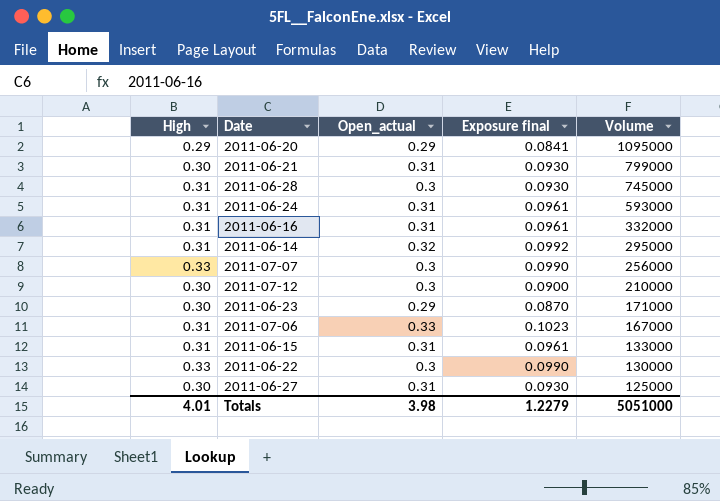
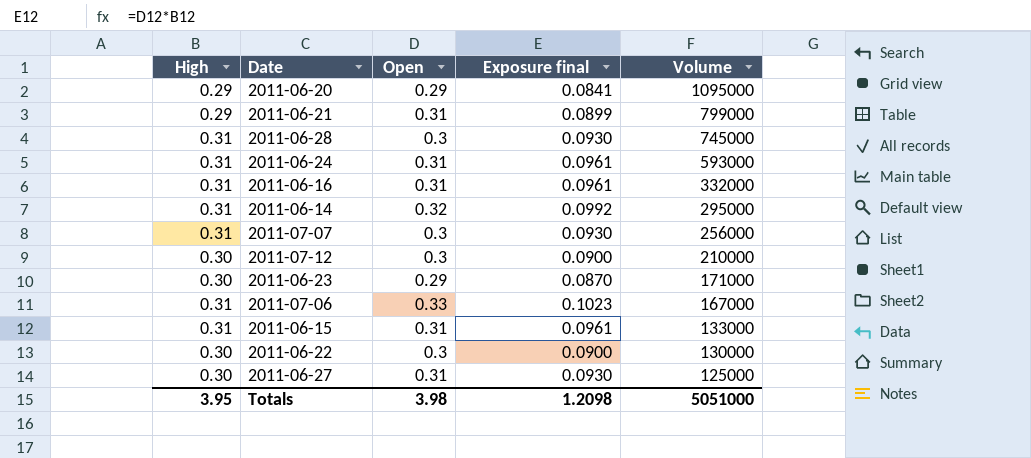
column name: Open_actual -> Open
2011-06-21 | High: 0.30 -> 0.29
2011-06-21 | Exposure final: 0.0930 -> 0.0899
2011-07-07 | High: 0.33 -> 0.31
2011-07-07 | Exposure final: 0.0990 -> 0.0930
2011-06-22 | High: 0.33 -> 0.30
2011-06-22 | Exposure final: 0.0990 -> 0.0900
Totals | High: 4.01 -> 3.95
Totals | Exposure final: 1.2279 -> 1.2098

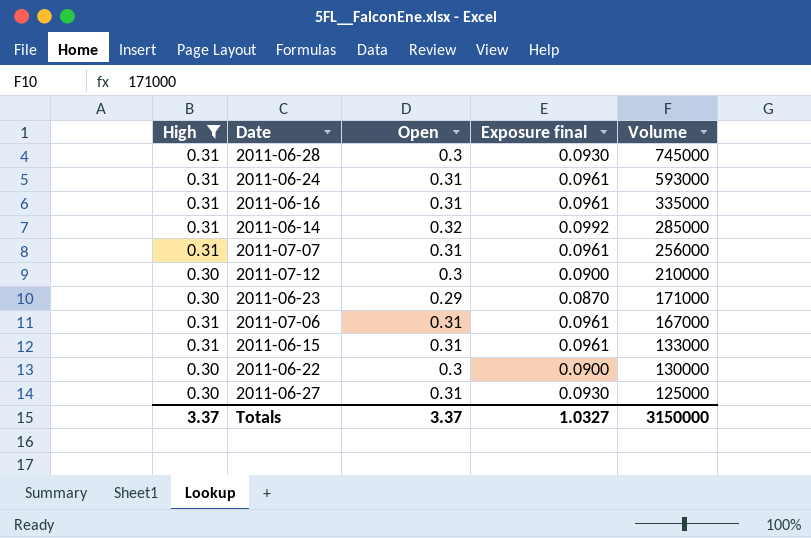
filter: none -> High != 0.29
2011-06-16 | Volume: 332000 -> 335000
2011-06-14 | Volume: 295000 -> 285000
2011-07-07 | Open: 0.3 -> 0.31
2011-07-07 | Exposure final: 0.0930 -> 0.0961
2011-07-06 | Open: 0.33 -> 0.31
2011-07-06 | Exposure final: 0.1023 -> 0.0961
Totals | High: 3.95 -> 3.37
Totals | Open: 3.98 -> 3.37
Totals | Exposure final: 1.2098 -> 1.0327
Totals | Volume: 5051000 -> 3150000

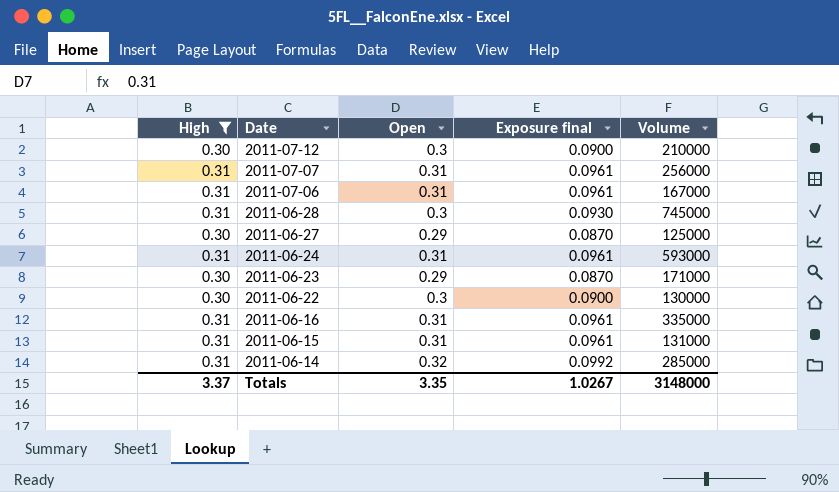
row order: Volume descending -> Date descending
2011-06-27 | Open: 0.31 -> 0.29
2011-06-27 | Exposure final: 0.0930 -> 0.0870
2011-06-15 | Volume: 133000 -> 131000
Totals | Open: 3.37 -> 3.35
Totals | Exposure final: 1.0327 -> 1.0267
Totals | Volume: 3150000 -> 3148000

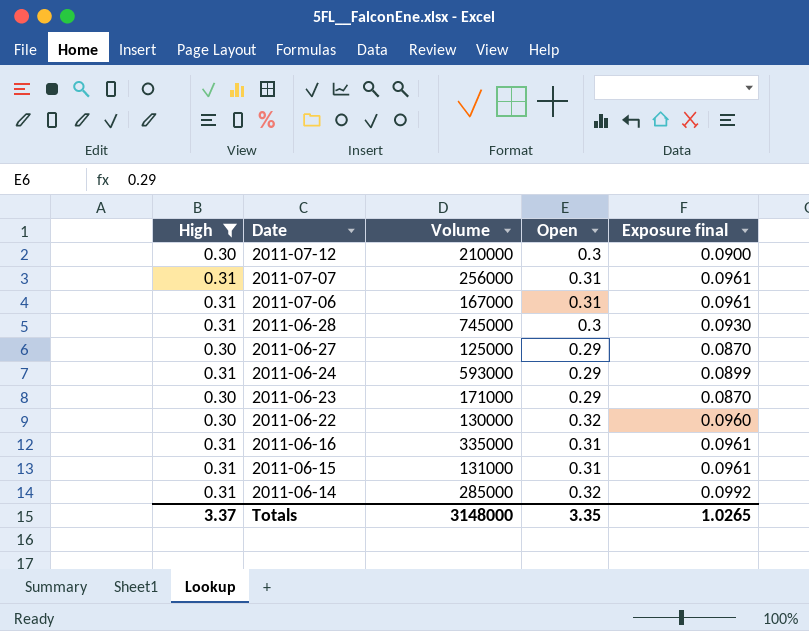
column Volume | position: 5 -> 3
2011-06-24 | Open: 0.31 -> 0.29
2011-06-24 | Exposure final: 0.0961 -> 0.0899
2011-06-22 | Open: 0.3 -> 0.32
2011-06-22 | Exposure final: 0.0900 -> 0.0960
Totals | Exposure final: 1.0267 -> 1.0265

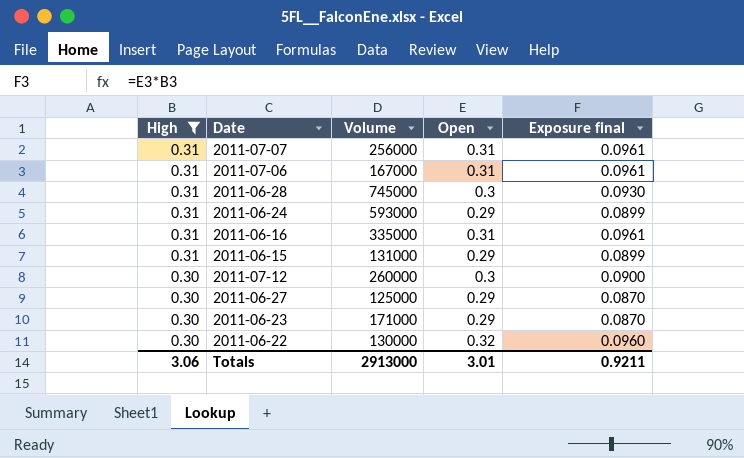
row order: Date descending -> High descending
row 2011-06-14: 0.31 | 285000 | 0.32 | 0.0992 -> none
2011-06-15 | Open: 0.31 -> 0.29
2011-06-15 | Exposure final: 0.0961 -> 0.0899
2011-07-12 | Volume: 210000 -> 260000
Totals | High: 3.37 -> 3.06
Totals | Volume: 3148000 -> 2913000
Totals | Open: 3.35 -> 3.01
Totals | Exposure final: 1.0265 -> 0.9211

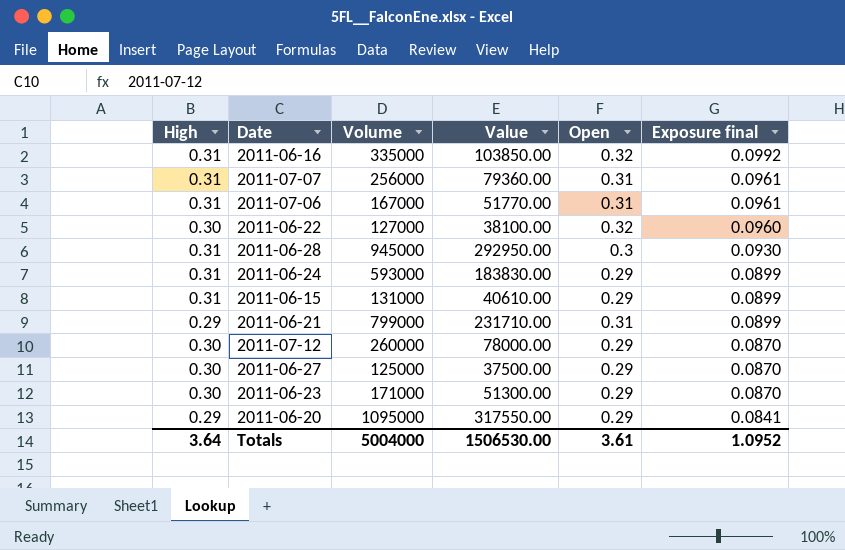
filter: High != 0.29 -> none
row order: High descending -> Exposure final descending
column Value | formula: none -> [High] * [Volume]
2011-06-16 | Open: 0.31 -> 0.32
2011-06-16 | Exposure final: 0.0961 -> 0.0992
2011-06-22 | Volume: 130000 -> 127000
2011-06-28 | Volume: 745000 -> 945000
2011-07-12 | Open: 0.3 -> 0.29
2011-07-12 | Exposure final: 0.0900 -> 0.0870
Totals | High: 3.06 -> 3.64
Totals | Volume: 2913000 -> 5004000
Totals | Open: 3.01 -> 3.61
Totals | Exposure final: 0.9211 -> 1.0952

